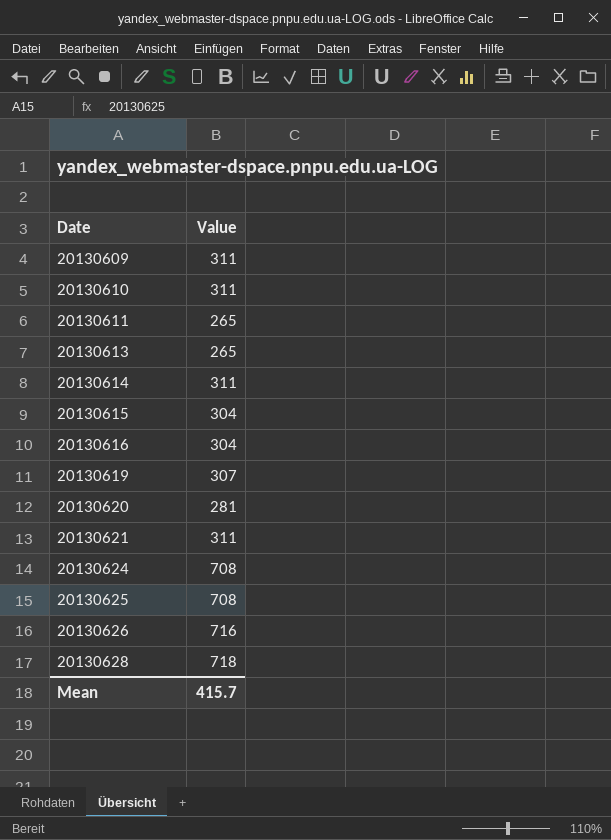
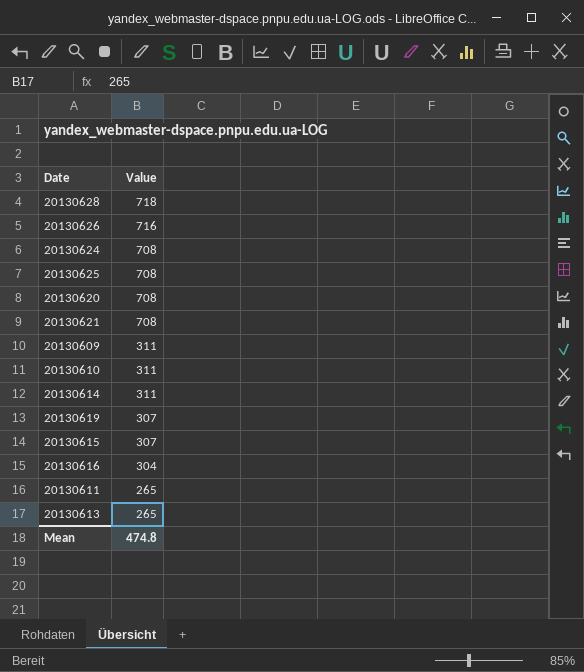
row order: Date ascending -> Value descending
20130620 | Value: 281 -> 708
20130621 | Value: 311 -> 708
20130615 | Value: 304 -> 307
Mean | Value: 415.7 -> 474.8

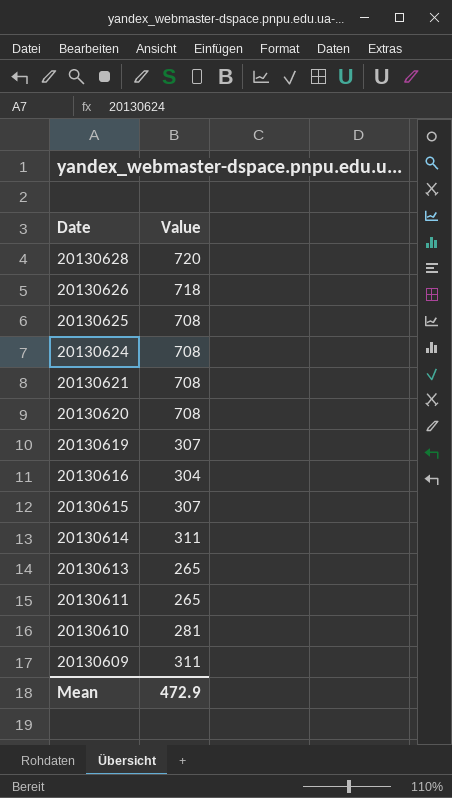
row order: Value descending -> Date descending
20130628 | Value: 718 -> 720
20130626 | Value: 716 -> 718
20130610 | Value: 311 -> 281
Mean | Value: 474.8 -> 472.9

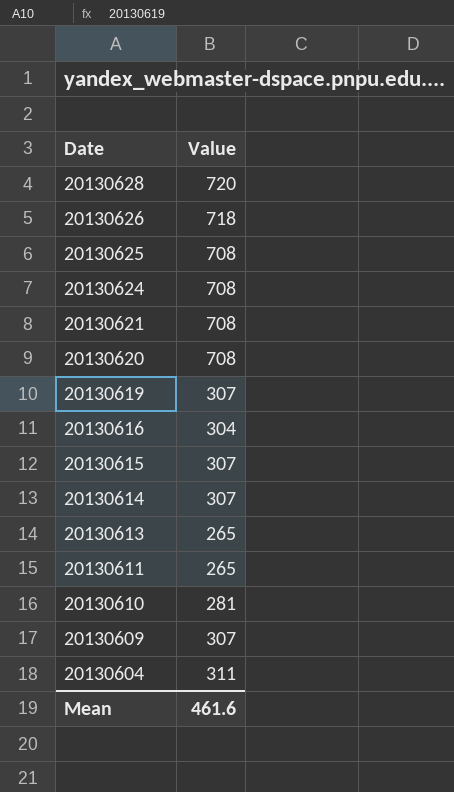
20130614 | Value: 311 -> 307
20130609 | Value: 311 -> 307
row 20130604: none -> 311
Mean | Value: 472.9 -> 461.6

